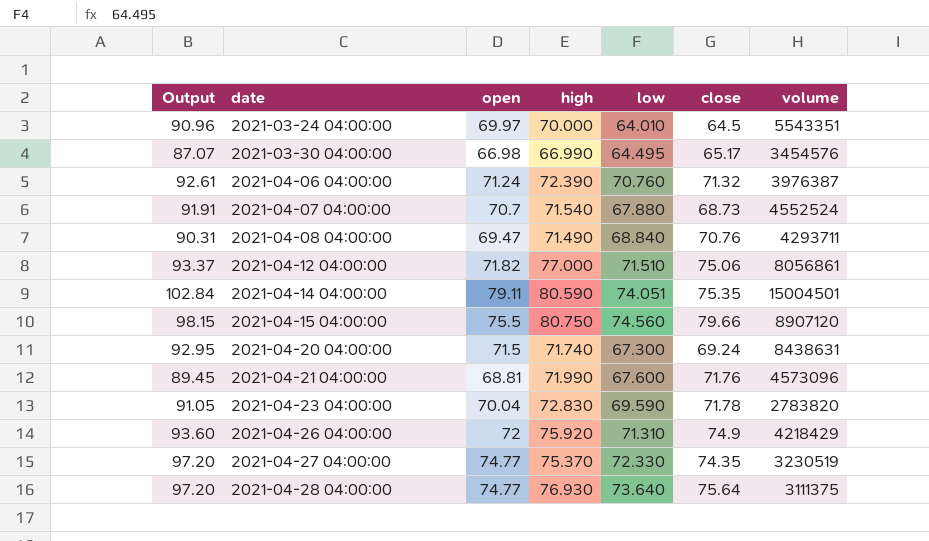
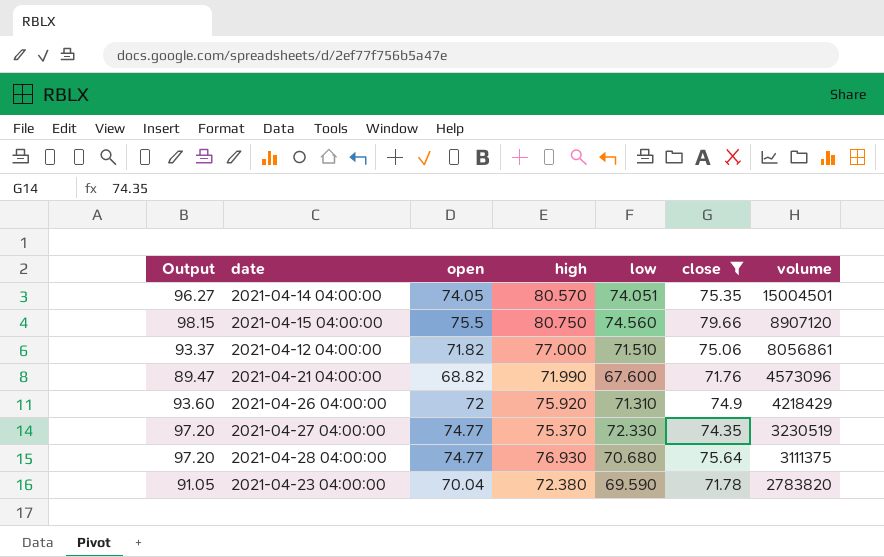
filter: none -> close >= 71.76
row order: date ascending -> volume descending
2021-04-14 04:00:00 | Output: 102.84 -> 96.27
2021-04-14 04:00:00 | open: 79.11 -> 74.05
2021-04-14 04:00:00 | high: 80.590 -> 80.570
2021-04-21 04:00:00 | Output: 89.45 -> 89.47
2021-04-21 04:00:00 | open: 68.81 -> 68.82
2021-04-28 04:00:00 | low: 73.640 -> 70.680
2021-04-23 04:00:00 | high: 72.830 -> 72.380

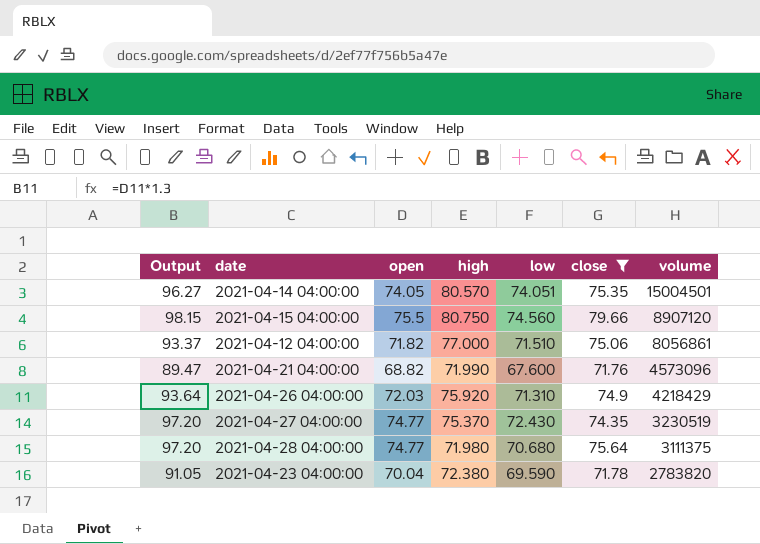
2021-04-26 04:00:00 | Output: 93.60 -> 93.64
2021-04-26 04:00:00 | open: 72 -> 72.03
2021-04-27 04:00:00 | low: 72.330 -> 72.430
2021-04-28 04:00:00 | high: 76.930 -> 71.980

